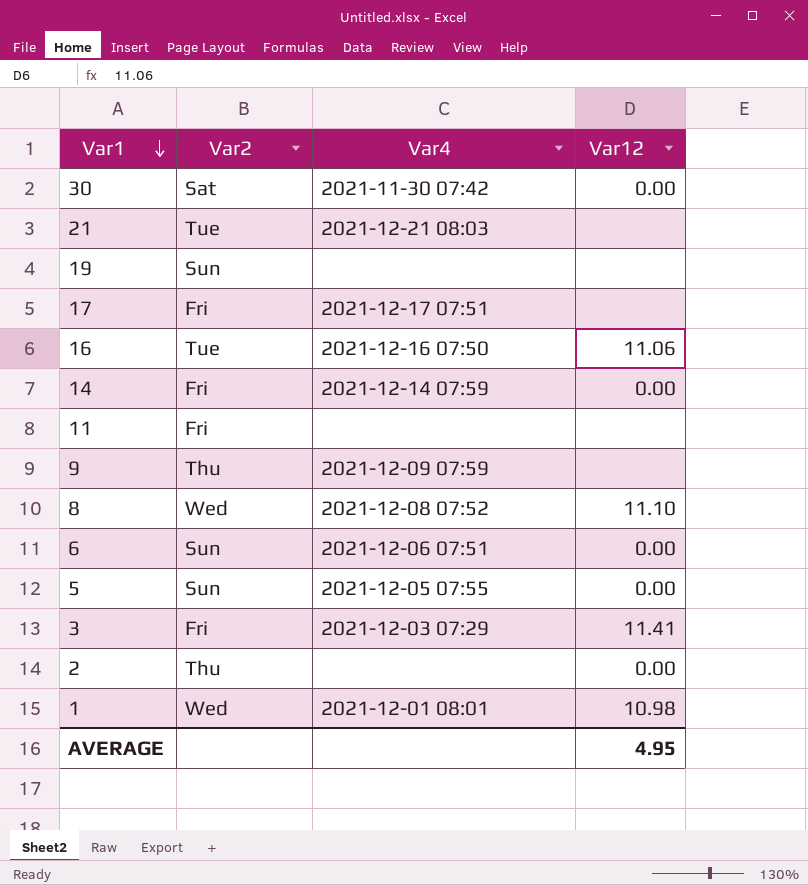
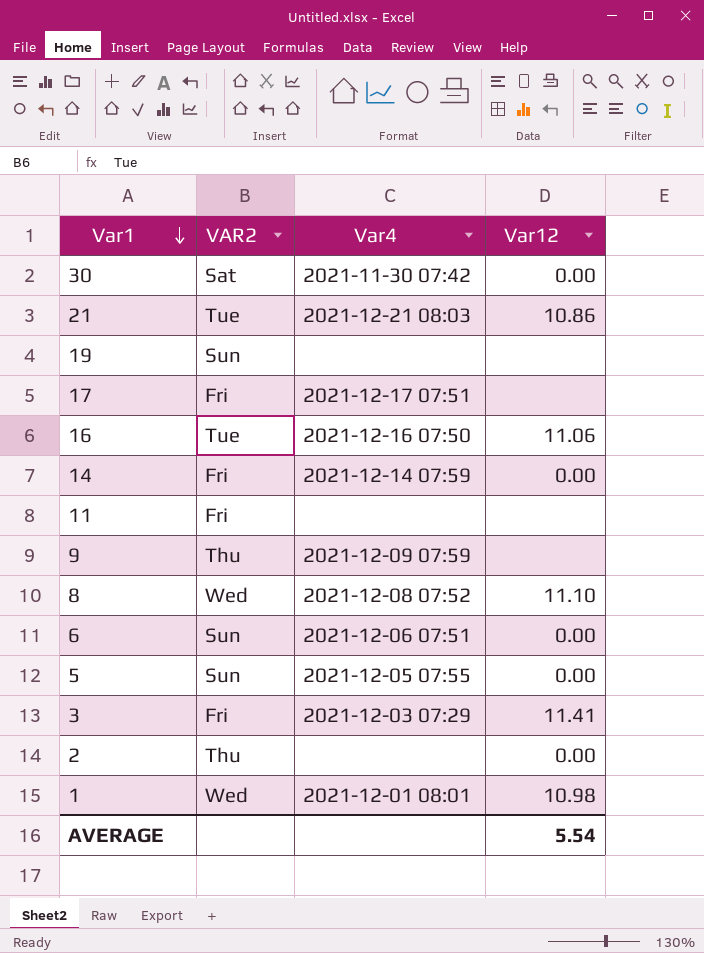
column name: Var2 -> VAR2
21 | Var12: none -> 10.86
AVERAGE | Var12: 4.95 -> 5.54

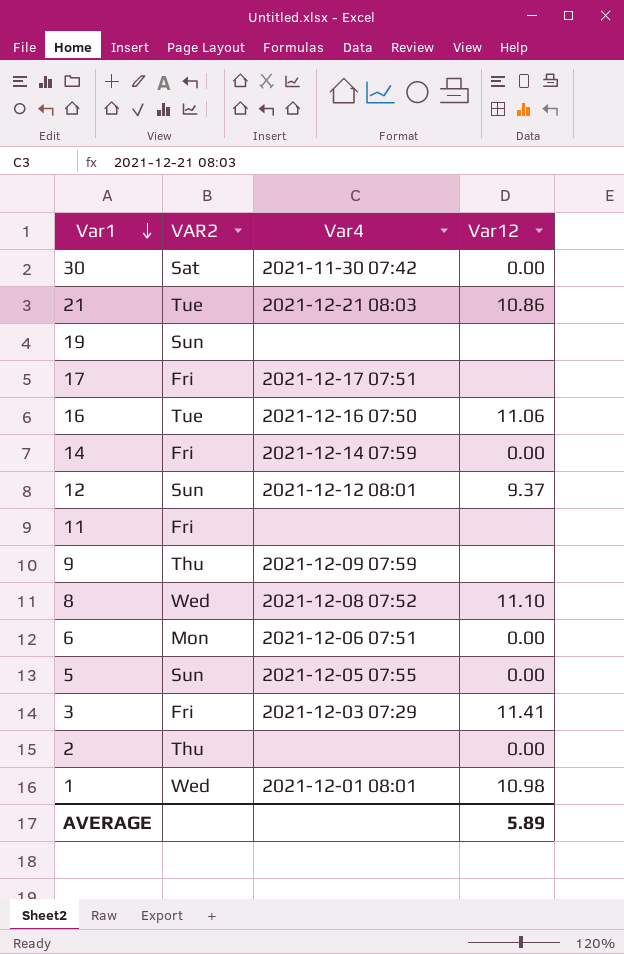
row 12: none -> Sun | 2021-12-12 08:01 | 9.37
6 | VAR2: Sun -> Mon
AVERAGE | Var12: 5.54 -> 5.89

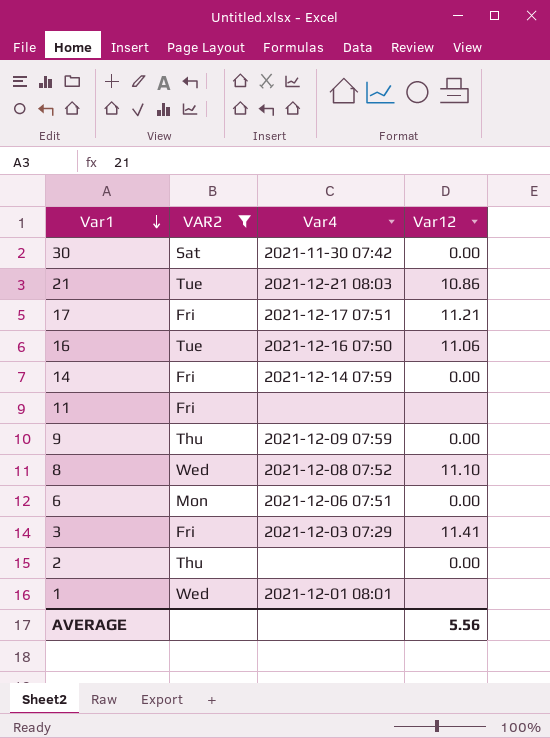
filter: none -> VAR2 != Sun
17 | Var12: none -> 11.21
9 | Var12: none -> 0.00
1 | Var12: 10.98 -> none
AVERAGE | Var12: 5.89 -> 5.56

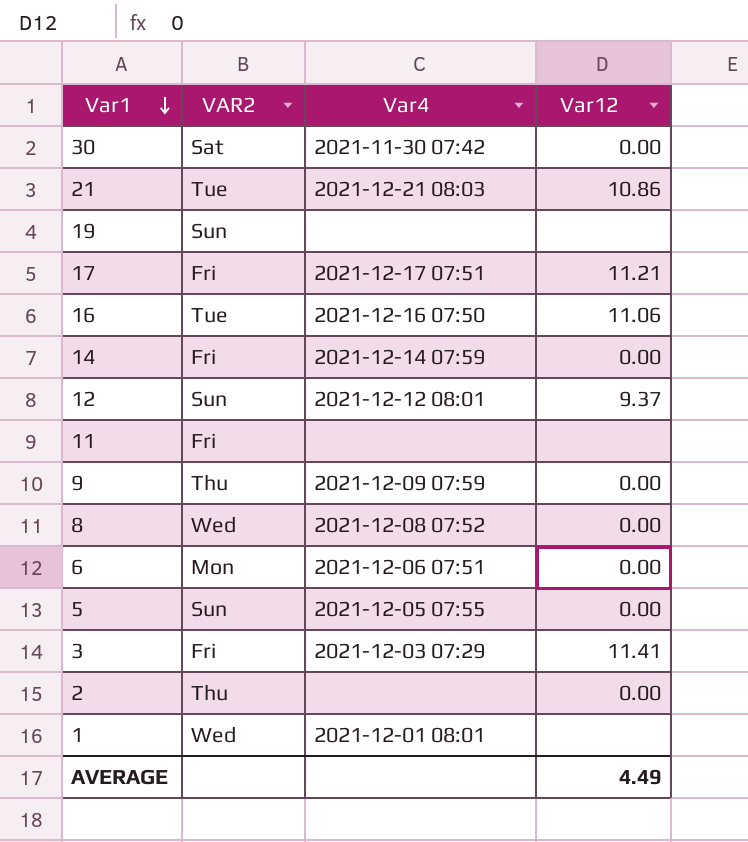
filter: VAR2 != Sun -> none
8 | Var12: 11.10 -> 0.00
AVERAGE | Var12: 5.56 -> 4.49

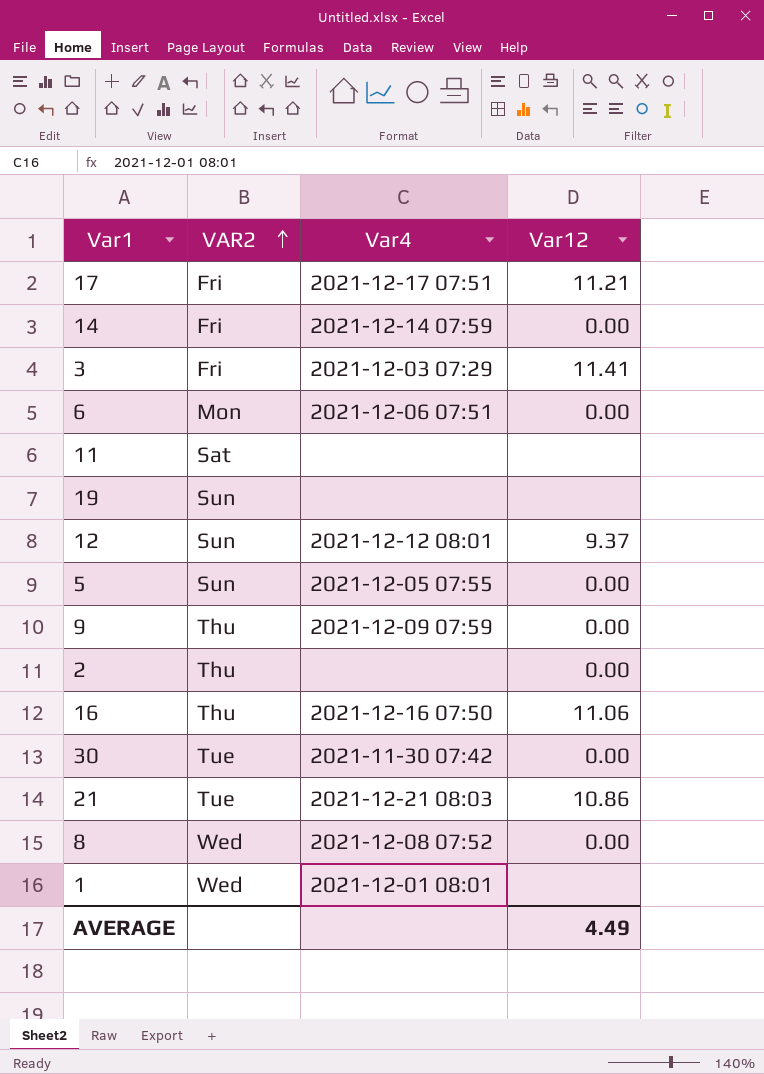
row order: Var1 descending -> VAR2 ascending
11 | VAR2: Fri -> Sat
16 | VAR2: Tue -> Thu
30 | VAR2: Sat -> Tue

